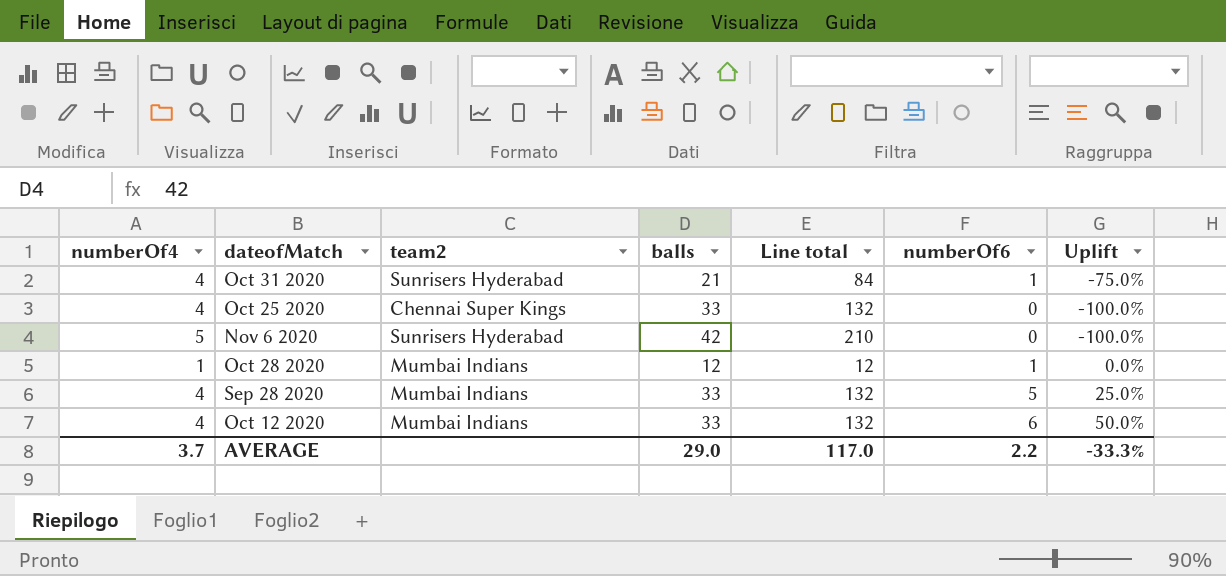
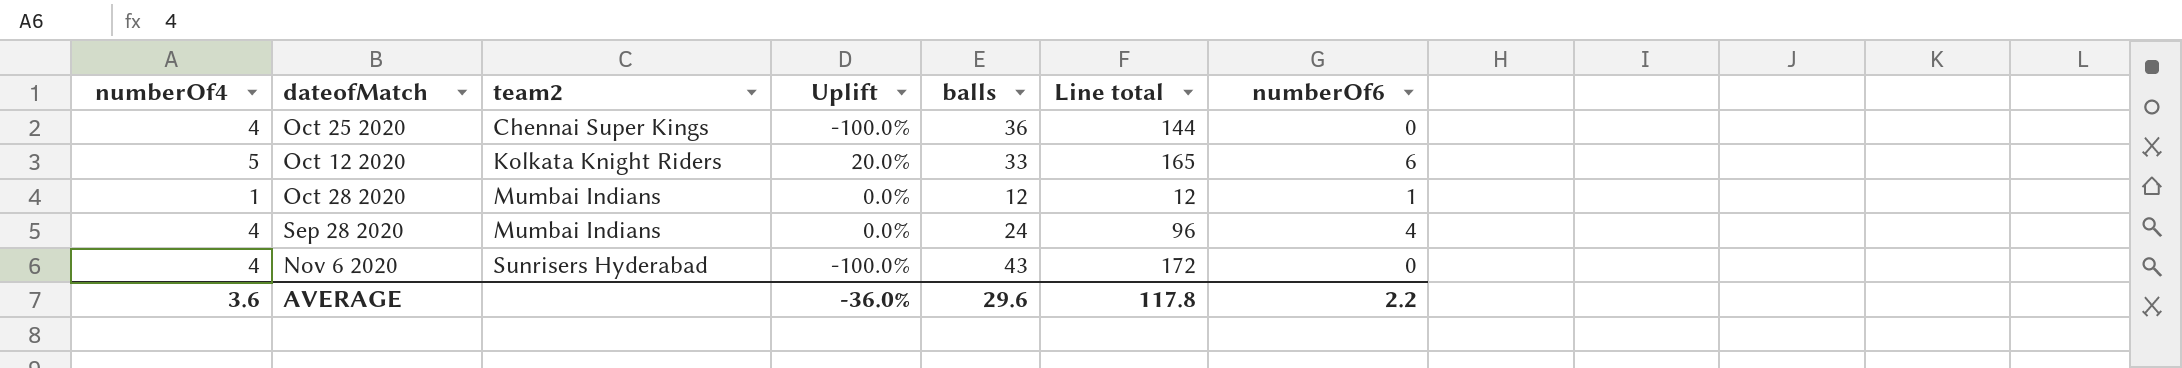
row order: none -> team2 ascending
column Uplift | position: 7 -> 4
row Oct 31 2020: 4 | Sunrisers Hyderabad | 21 | 84 | 1 | -75.0% -> none
Oct 25 2020 | balls: 33 -> 36
Oct 25 2020 | Line total: 132 -> 144
Oct 12 2020 | numberOf4: 4 -> 5
Oct 12 2020 | team2: Mumbai Indians -> Kolkata Knight Riders
Oct 12 2020 | Uplift: 50.0% -> 20.0%
Oct 12 2020 | Line total: 132 -> 165
Sep 28 2020 | Uplift: 25.0% -> 0.0%
Sep 28 2020 | balls: 33 -> 24
Sep 28 2020 | Line total: 132 -> 96
Sep 28 2020 | numberOf6: 5 -> 4
Nov 6 2020 | numberOf4: 5 -> 4
Nov 6 2020 | balls: 42 -> 43
Nov 6 2020 | Line total: 210 -> 172
AVERAGE | numberOf4: 3.7 -> 3.6
AVERAGE | Uplift: -33.3% -> -36.0%
AVERAGE | balls: 29.0 -> 29.6
AVERAGE | Line total: 117.0 -> 117.8

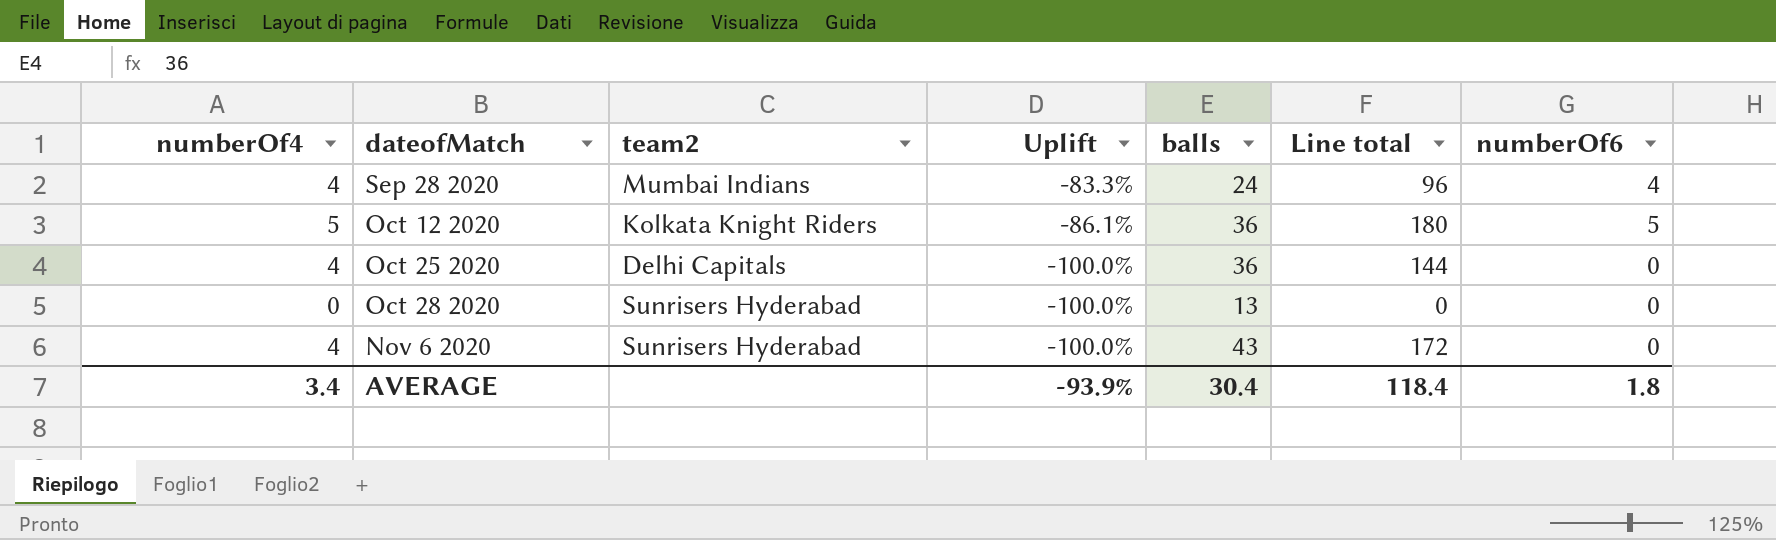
row order: team2 ascending -> dateofMatch ascending
column Uplift | formula: ([numberOf6] - [numberOf4]) / [numberOf4] -> ([numberOf6] - [balls]) / [balls]
Oct 12 2020 | balls: 33 -> 36
Oct 12 2020 | Line total: 165 -> 180
Oct 12 2020 | numberOf6: 6 -> 5
Oct 25 2020 | team2: Chennai Super Kings -> Delhi Capitals
Oct 28 2020 | numberOf4: 1 -> 0
Oct 28 2020 | team2: Mumbai Indians -> Sunrisers Hyderabad
Oct 28 2020 | balls: 12 -> 13
Oct 28 2020 | Line total: 12 -> 0
Oct 28 2020 | numberOf6: 1 -> 0
AVERAGE | numberOf4: 3.6 -> 3.4
AVERAGE | Uplift: -36.0% -> -93.9%
AVERAGE | balls: 29.6 -> 30.4
AVERAGE | Line total: 117.8 -> 118.4
AVERAGE | numberOf6: 2.2 -> 1.8

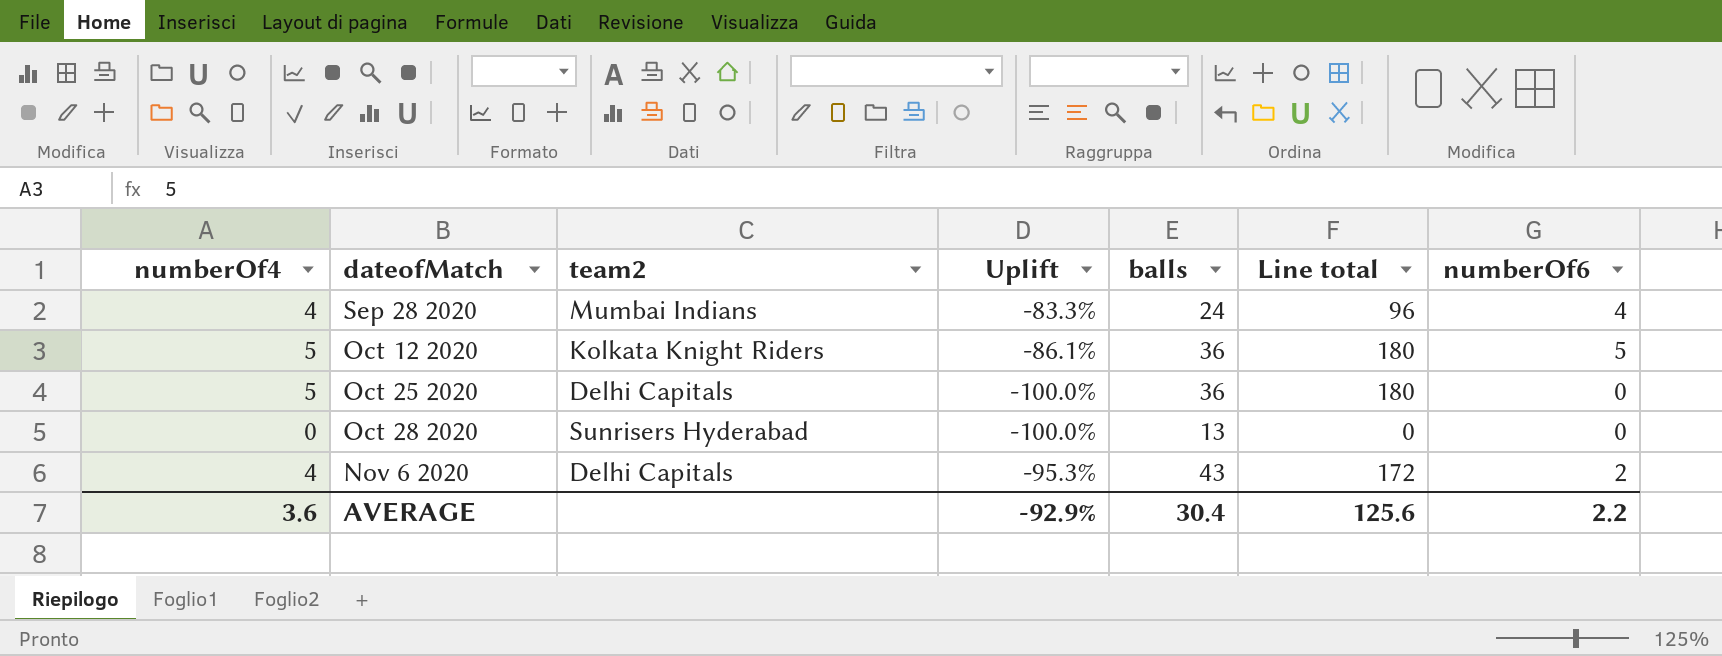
Oct 25 2020 | numberOf4: 4 -> 5
Oct 25 2020 | Line total: 144 -> 180
Nov 6 2020 | team2: Sunrisers Hyderabad -> Delhi Capitals
Nov 6 2020 | Uplift: -100.0% -> -95.3%
Nov 6 2020 | numberOf6: 0 -> 2
AVERAGE | numberOf4: 3.4 -> 3.6
AVERAGE | Uplift: -93.9% -> -92.9%
AVERAGE | Line total: 118.4 -> 125.6
AVERAGE | numberOf6: 1.8 -> 2.2

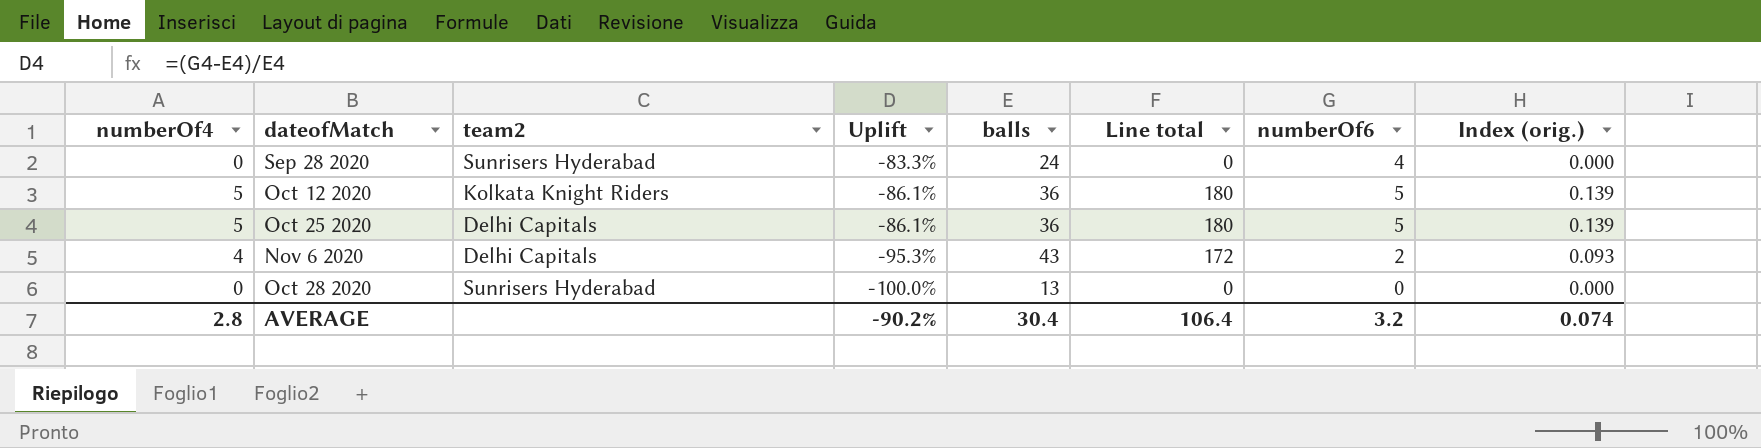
row order: dateofMatch ascending -> Uplift descending
column Index (orig.) | formula: none -> [numberOf4] / [balls]
Sep 28 2020 | numberOf4: 4 -> 0
Sep 28 2020 | team2: Mumbai Indians -> Sunrisers Hyderabad
Sep 28 2020 | Line total: 96 -> 0
Oct 25 2020 | Uplift: -100.0% -> -86.1%
Oct 25 2020 | numberOf6: 0 -> 5
AVERAGE | numberOf4: 3.6 -> 2.8
AVERAGE | Uplift: -92.9% -> -90.2%
AVERAGE | Line total: 125.6 -> 106.4
AVERAGE | numberOf6: 2.2 -> 3.2

